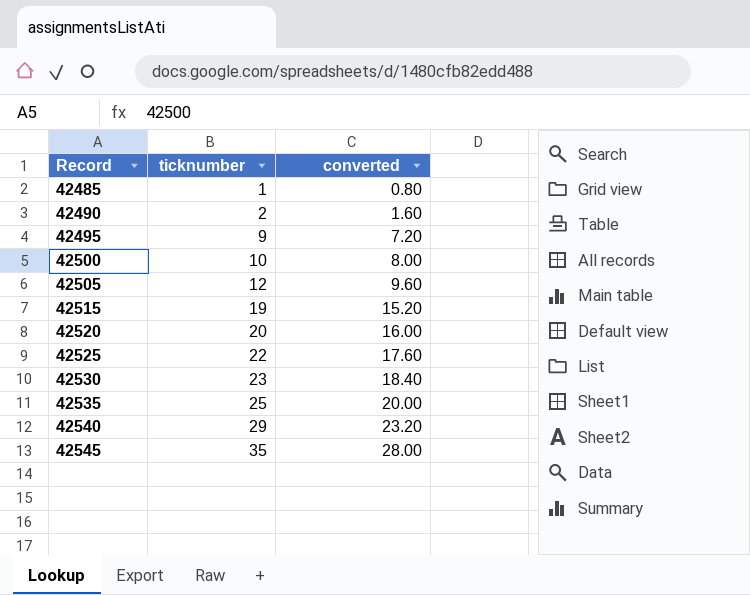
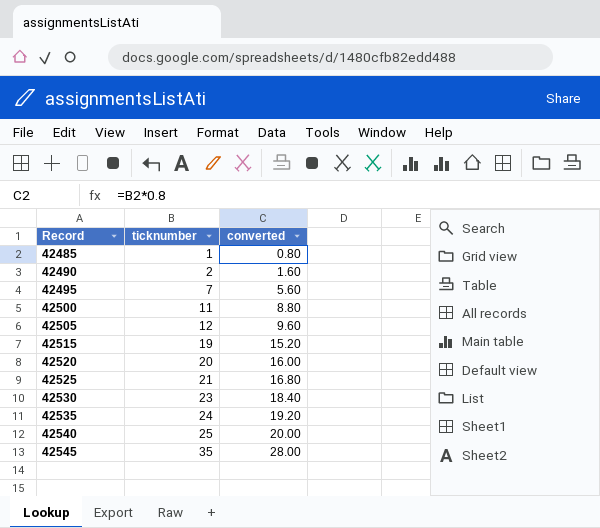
42495 | ticknumber: 9 -> 7
42495 | converted: 7.20 -> 5.60
42500 | ticknumber: 10 -> 11
42500 | converted: 8.00 -> 8.80
42525 | ticknumber: 22 -> 21
42525 | converted: 17.60 -> 16.80
42535 | ticknumber: 25 -> 24
42535 | converted: 20.00 -> 19.20
42540 | ticknumber: 29 -> 25
42540 | converted: 23.20 -> 20.00

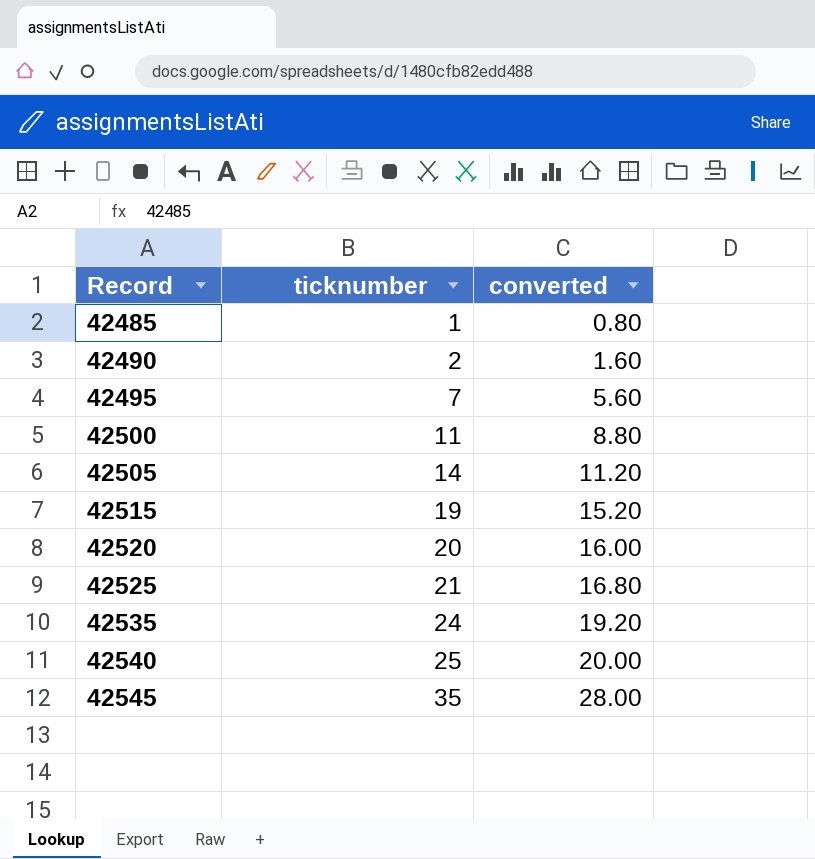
row 42530: 23 | 18.40 -> none
42505 | ticknumber: 12 -> 14
42505 | converted: 9.60 -> 11.20

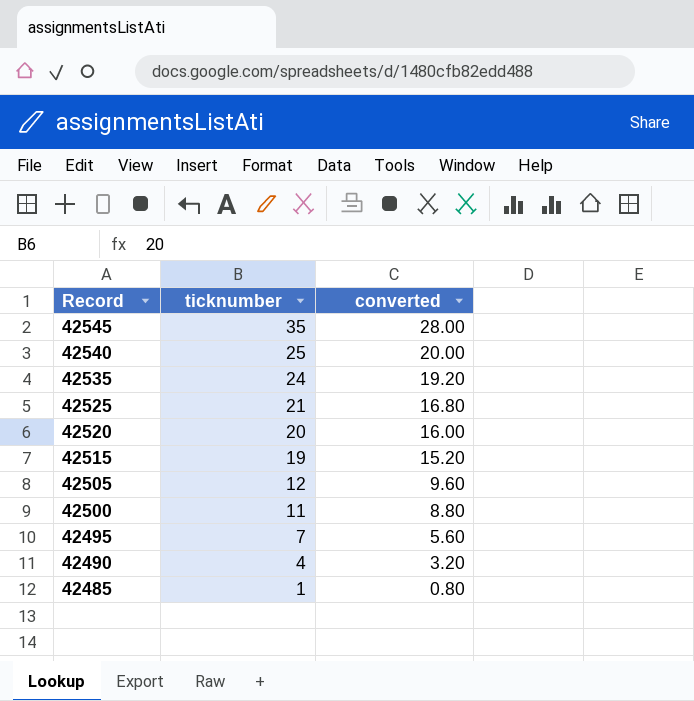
row order: Record ascending -> Record descending
42505 | ticknumber: 14 -> 12
42505 | converted: 11.20 -> 9.60
42490 | ticknumber: 2 -> 4
42490 | converted: 1.60 -> 3.20

